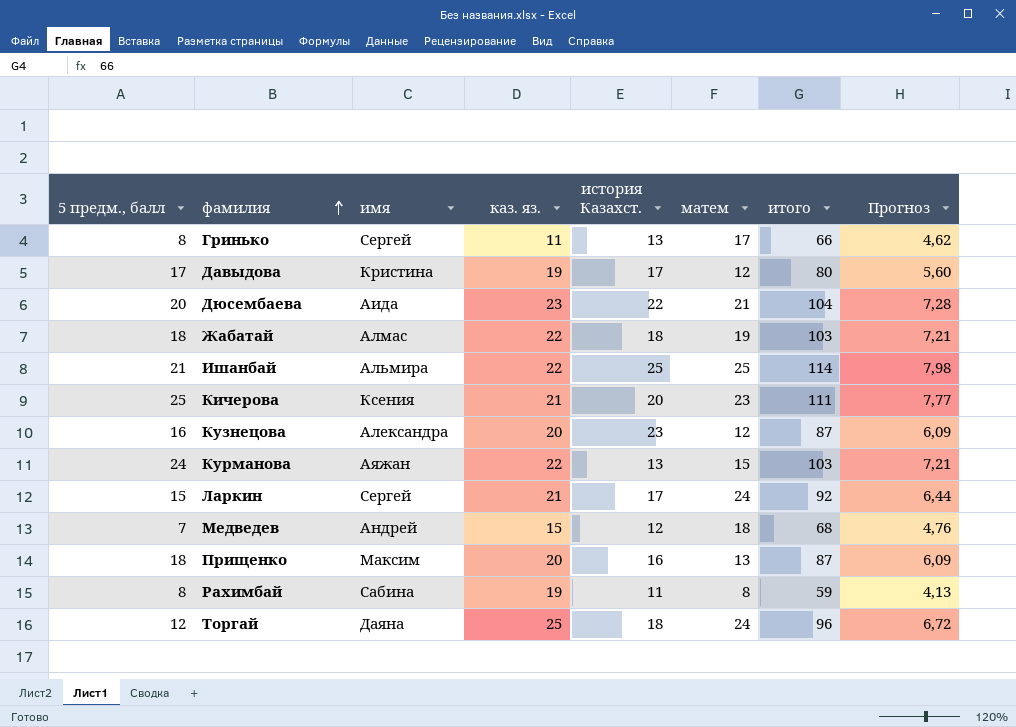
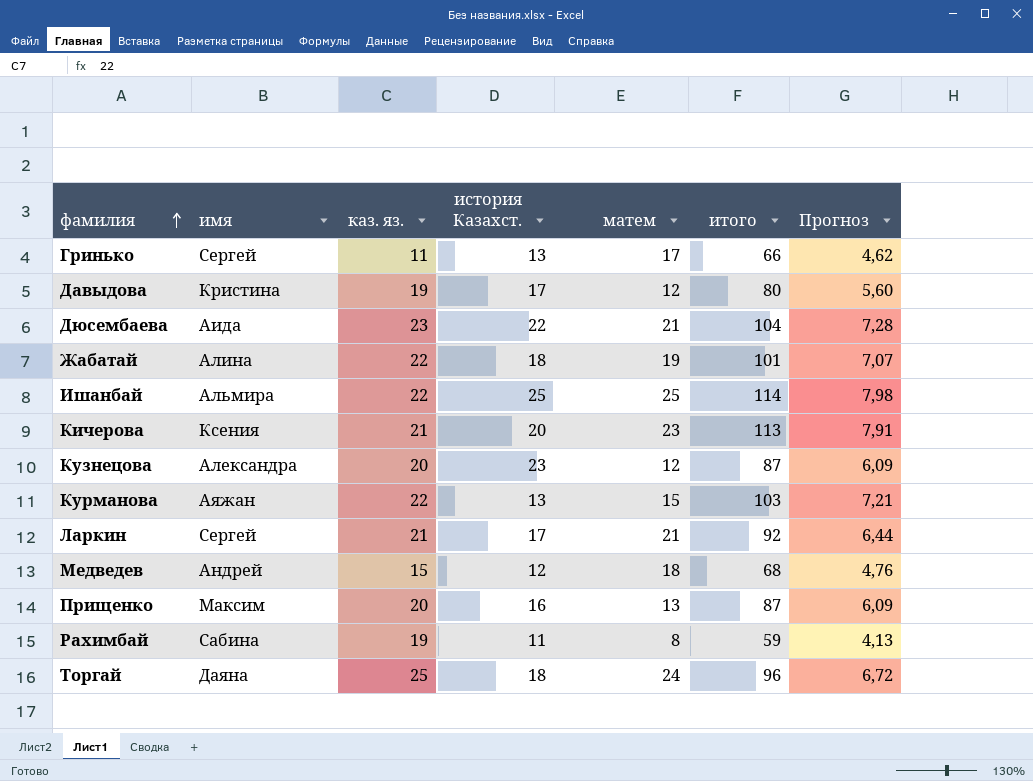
column 5 предм., балл | position: 1 -> none
Жабатай | имя: Алмас -> Алина
Жабатай | итого: 103 -> 101
Жабатай | Прогноз: 7,21 -> 7,07
Кичерова | итого: 111 -> 113
Кичерова | Прогноз: 7,77 -> 7,91
Ларкин | матем: 24 -> 21

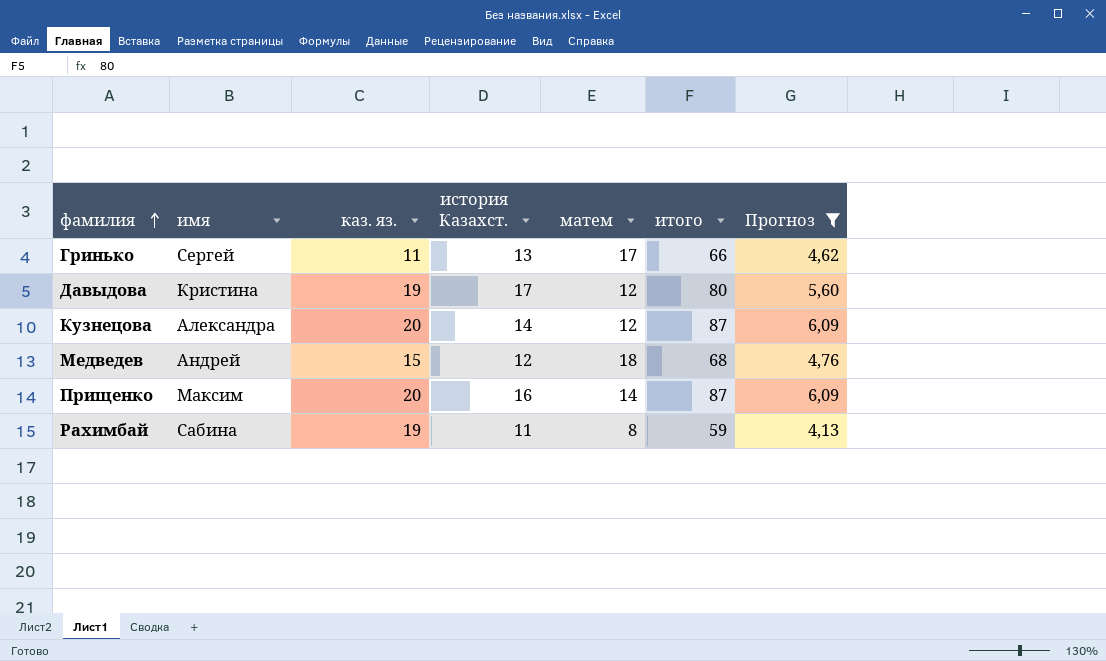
filter: none -> Прогноз <= 6,09
Кузнецова | история Казахст.: 23 -> 14
Прищенко | матем: 13 -> 14

